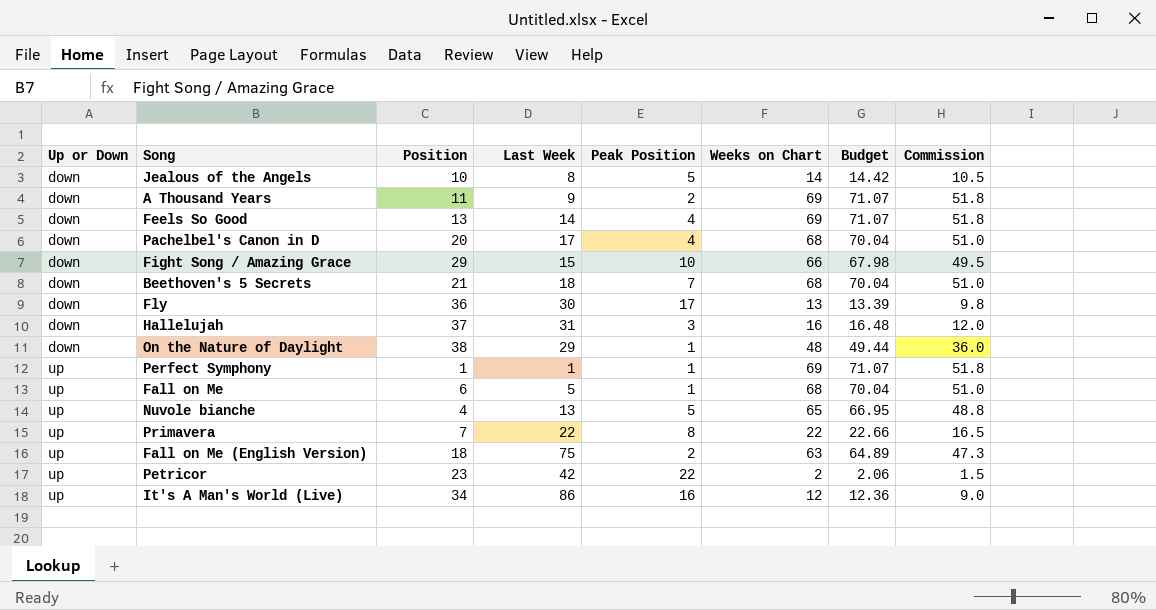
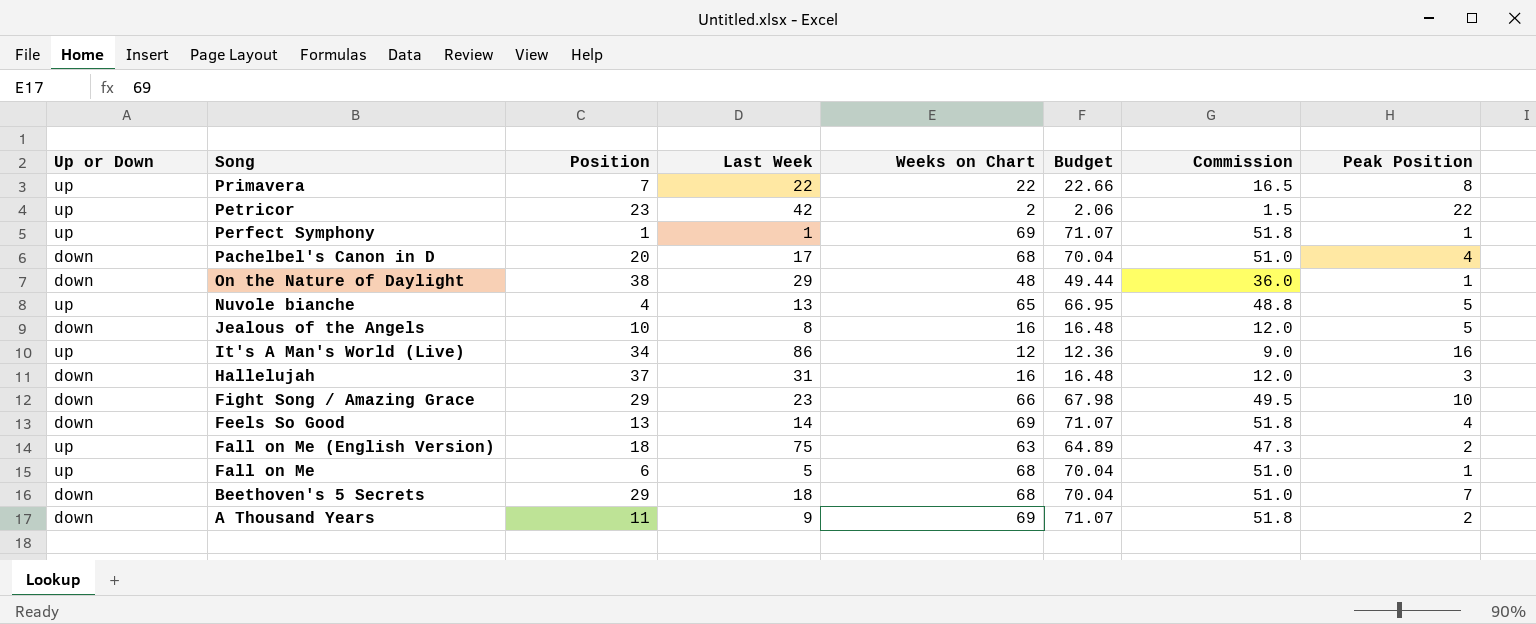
row order: Up or Down ascending -> Song descending
column Peak Position | position: 5 -> 8
row Fly: down | 36 | 30 | 17 | 13 | 13.39 | 9.8 -> none
Jealous of the Angels | Weeks on Chart: 14 -> 16
Jealous of the Angels | Budget: 14.42 -> 16.48
Jealous of the Angels | Commission: 10.5 -> 12.0
Fight Song / Amazing Grace | Last Week: 15 -> 23
Beethoven's 5 Secrets | Position: 21 -> 29

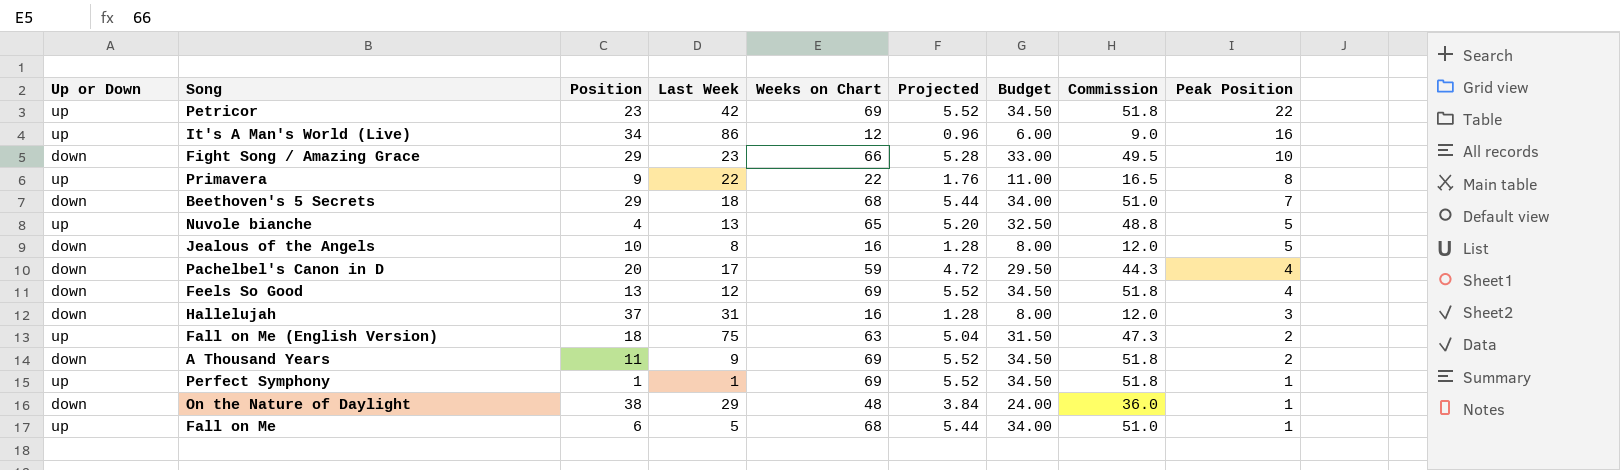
row order: Song descending -> Peak Position descending
column Projected | formula: none -> [Weeks on Chart] * 0.08
column Budget | formula: [Weeks on Chart] * 1.03 -> [Weeks on Chart] * 0.5
Petricor | Weeks on Chart: 2 -> 69
Petricor | Commission: 1.5 -> 51.8
Primavera | Position: 7 -> 9
Pachelbel's Canon in D | Weeks on Chart: 68 -> 59
Pachelbel's Canon in D | Commission: 51.0 -> 44.3
Feels So Good | Last Week: 14 -> 12

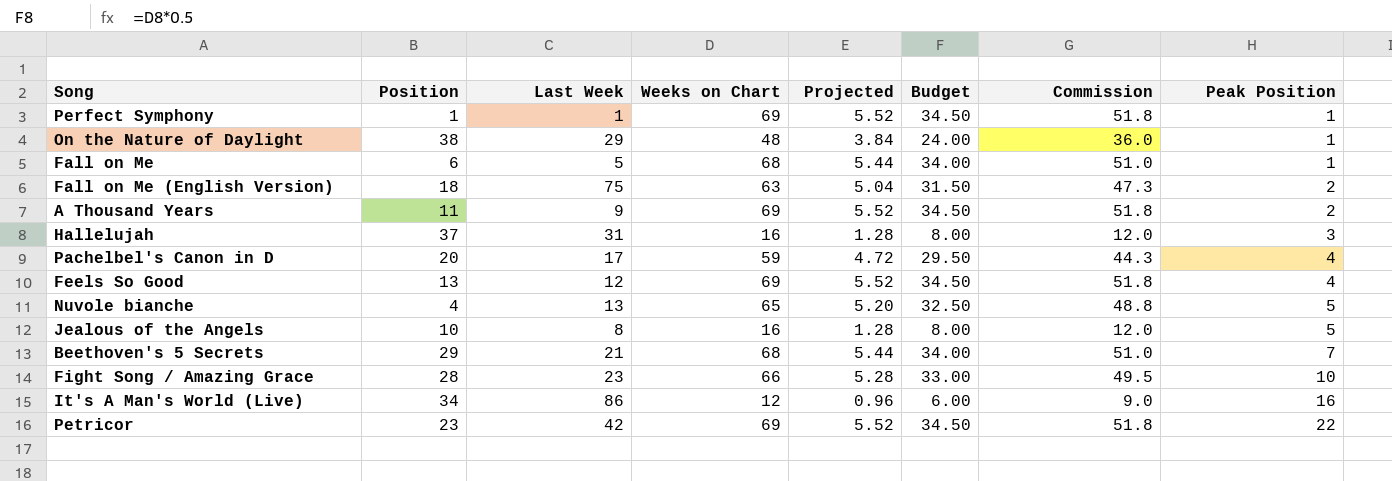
row order: Peak Position descending -> Peak Position ascending
column Up or Down | position: 1 -> none
row Primavera: up | 9 | 22 | 22 | 1.76 | 11.00 | 16.5 | 8 -> none
Beethoven's 5 Secrets | Last Week: 18 -> 21
Fight Song / Amazing Grace | Position: 29 -> 28

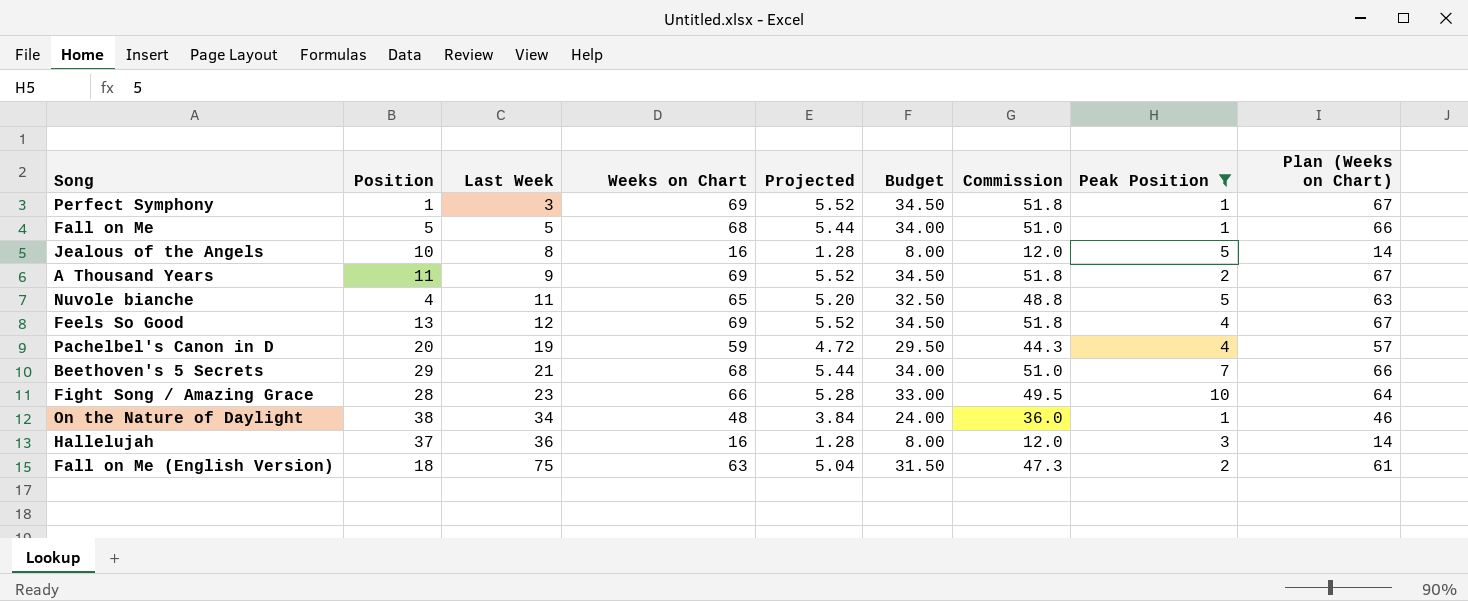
filter: none -> Peak Position <= 10
row order: Peak Position ascending -> Last Week ascending
column Plan (Weeks on Chart) | formula: none -> [Weeks on Chart] - 2
Perfect Symphony | Last Week: 1 -> 3
Fall on Me | Position: 6 -> 5
Nuvole bianche | Last Week: 13 -> 11
Pachelbel's Canon in D | Last Week: 17 -> 19
On the Nature of Daylight | Last Week: 29 -> 34
Hallelujah | Last Week: 31 -> 36

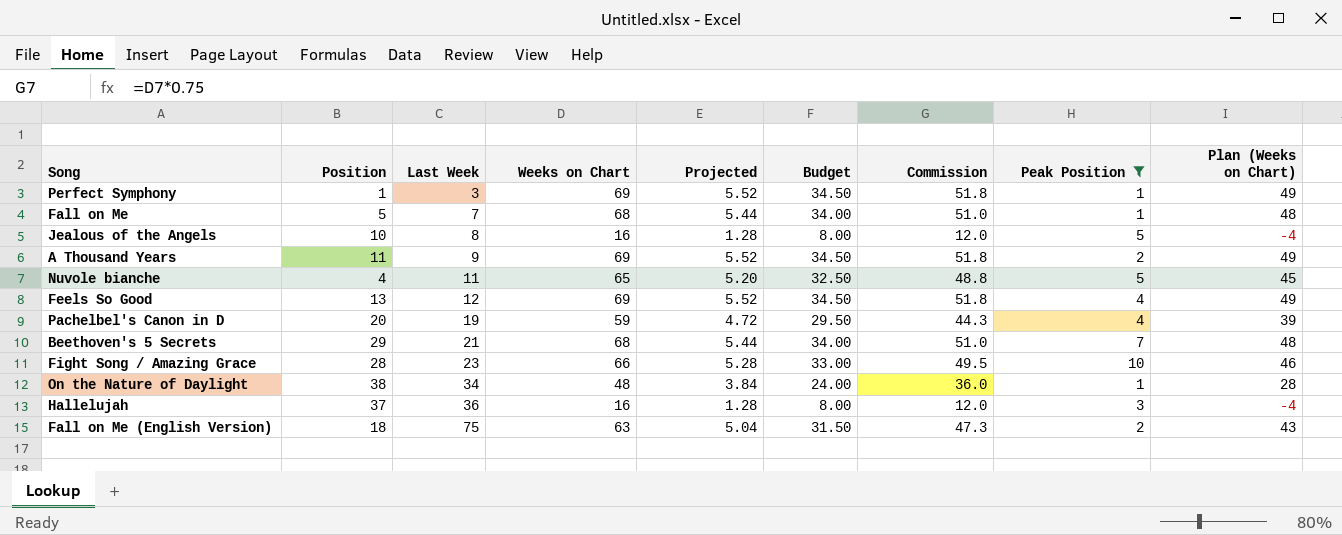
column Plan (Weeks on Chart) | formula: [Weeks on Chart] - 2 -> [Weeks on Chart] - 20
Fall on Me | Last Week: 5 -> 7

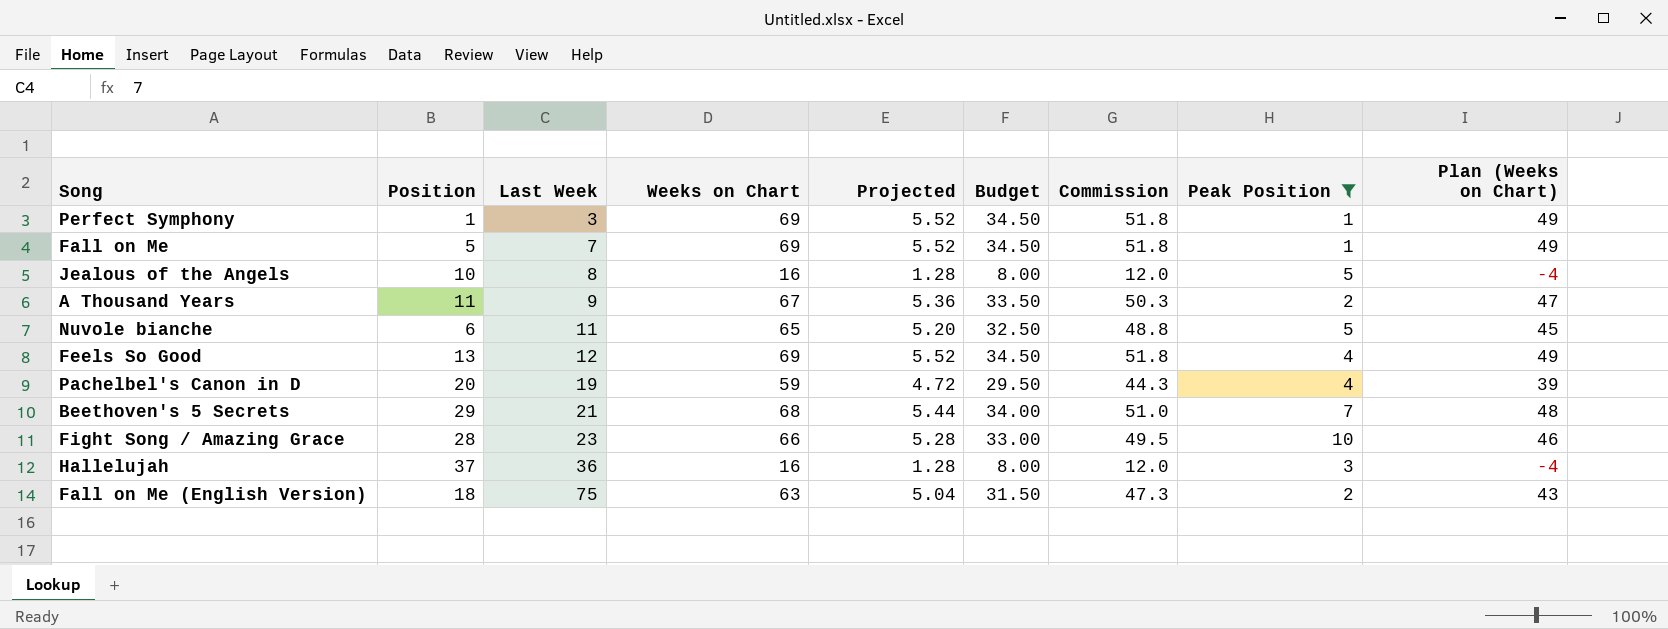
row On the Nature of Daylight: 38 | 34 | 48 | 3.84 | 24.00 | 36.0 | 1 | 28 -> none
Fall on Me | Weeks on Chart: 68 -> 69
Fall on Me | Projected: 5.44 -> 5.52
Fall on Me | Budget: 34.00 -> 34.50
Fall on Me | Commission: 51.0 -> 51.8
Fall on Me | Plan (Weeks on Chart): 48 -> 49
A Thousand Years | Weeks on Chart: 69 -> 67
A Thousand Years | Projected: 5.52 -> 5.36
A Thousand Years | Budget: 34.50 -> 33.50
A Thousand Years | Commission: 51.8 -> 50.3
A Thousand Years | Plan (Weeks on Chart): 49 -> 47
Nuvole bianche | Position: 4 -> 6

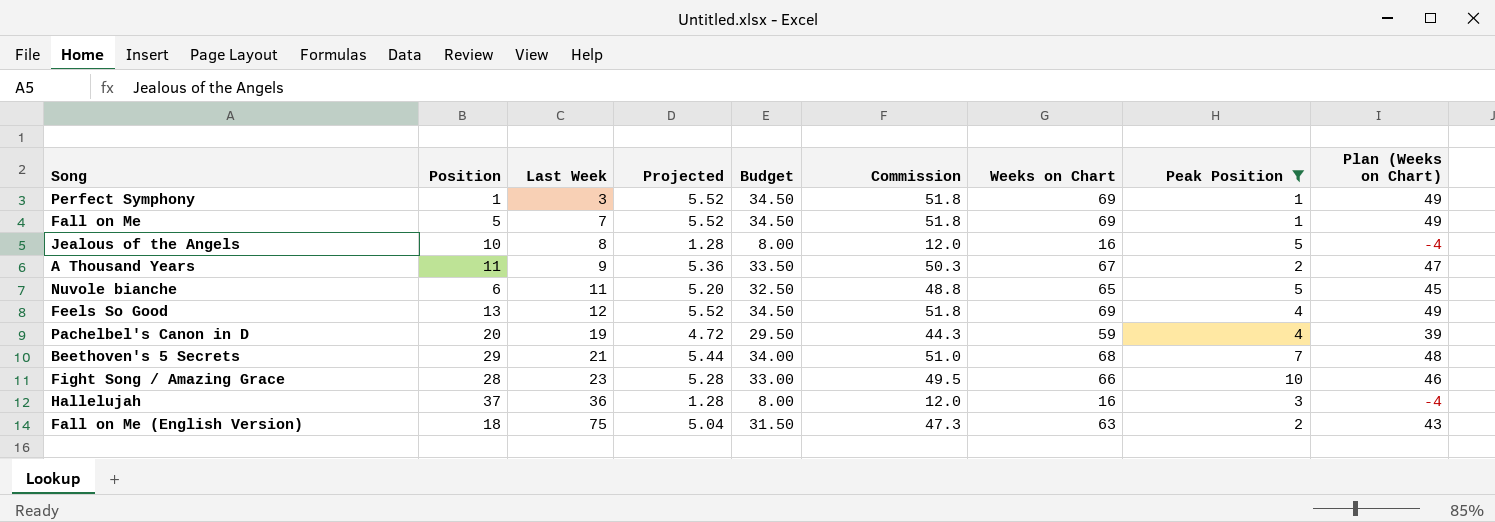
column Weeks on Chart | position: 4 -> 7

